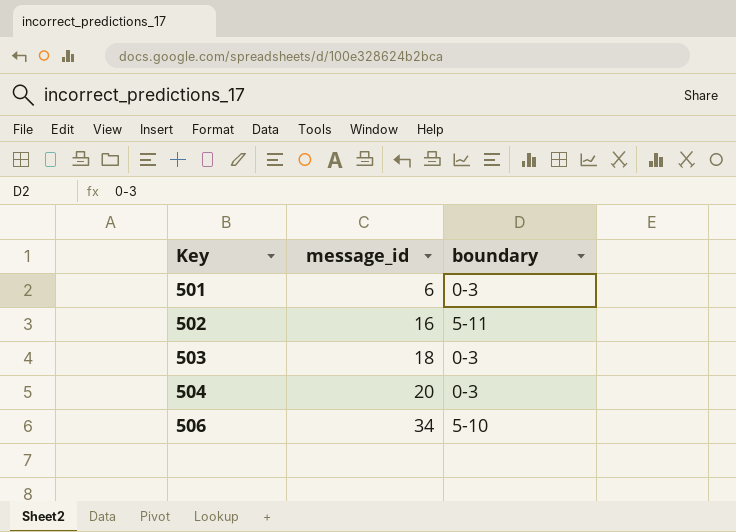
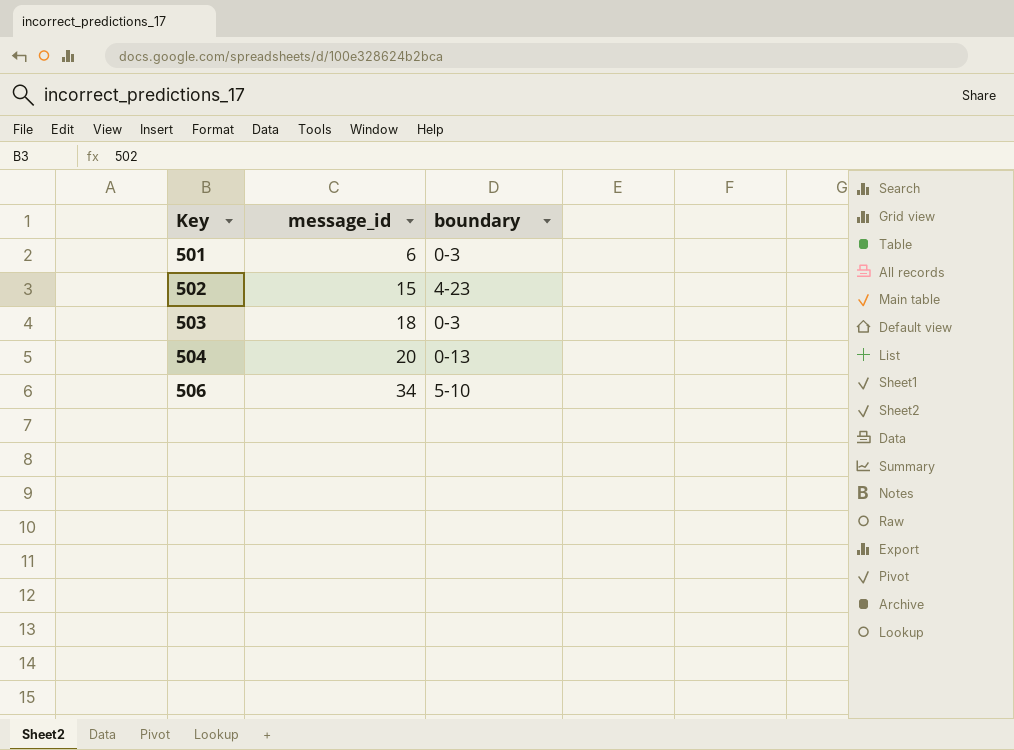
502 | message_id: 16 -> 15
502 | boundary: 5-11 -> 4-23
504 | boundary: 0-3 -> 0-13

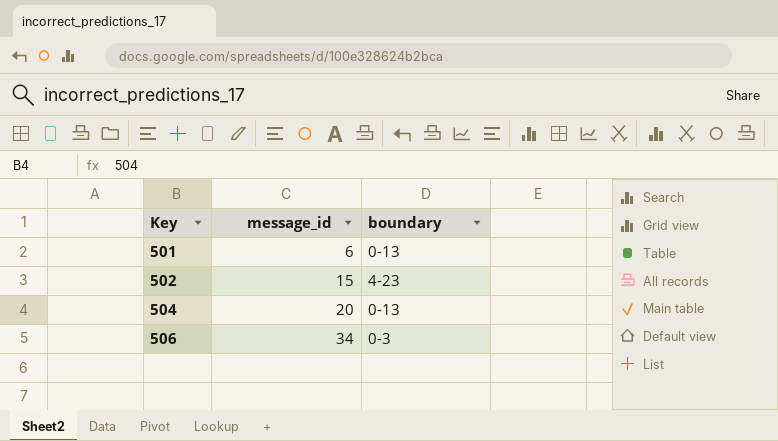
row 503: 18 | 0-3 -> none
501 | boundary: 0-3 -> 0-13
506 | boundary: 5-10 -> 0-3

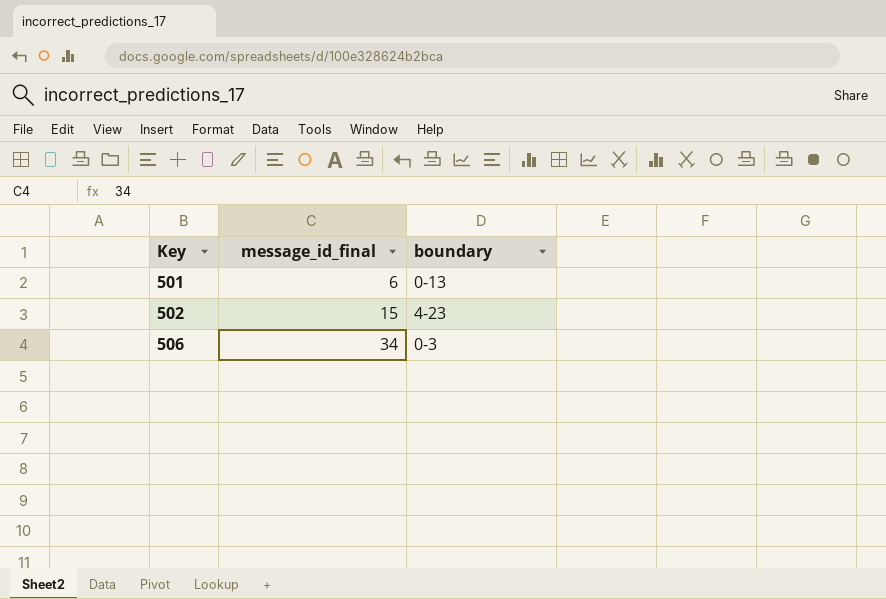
column name: message_id -> message_id_final
row 504: 20 | 0-13 -> none

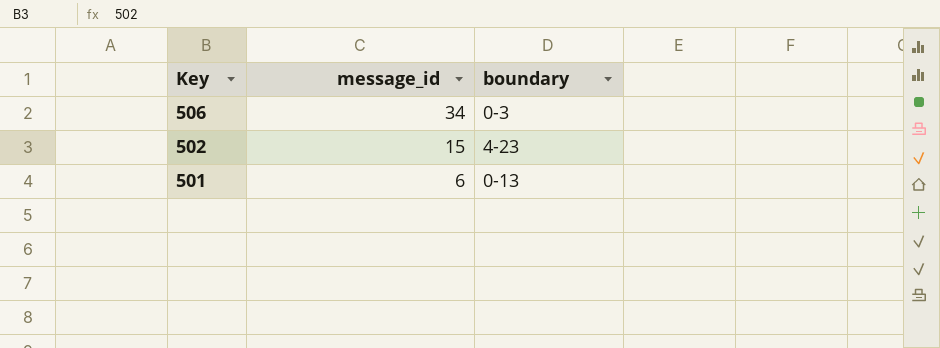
row order: Key ascending -> Key descending
column name: message_id_final -> message_id

